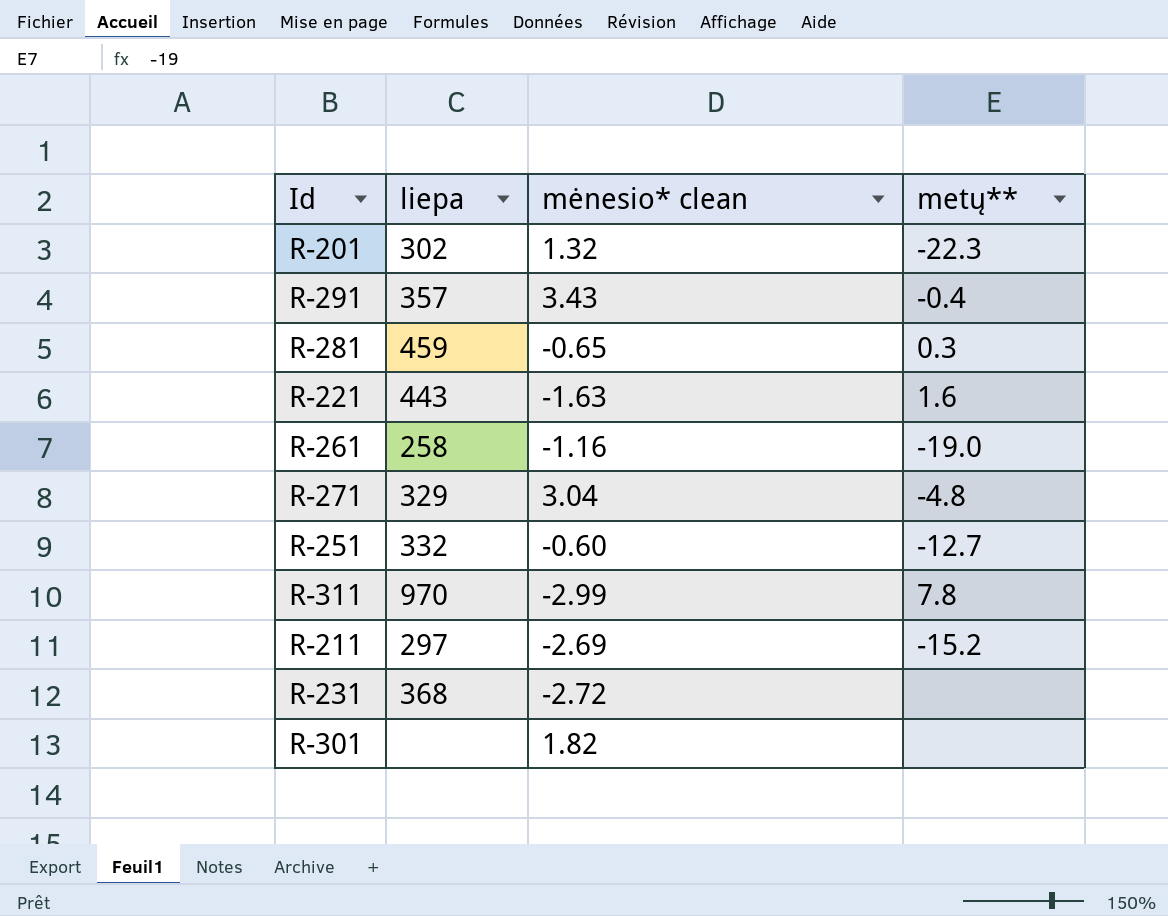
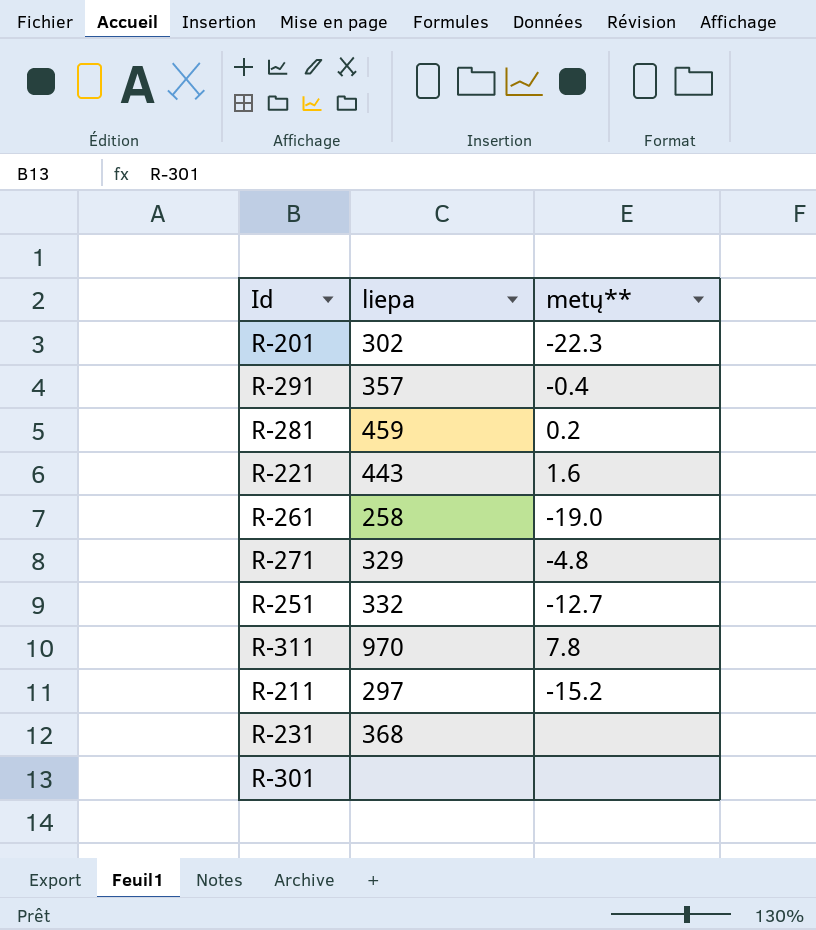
column mėnesio* clean | position: 3 -> none
R-281 | metų**: 0.3 -> 0.2

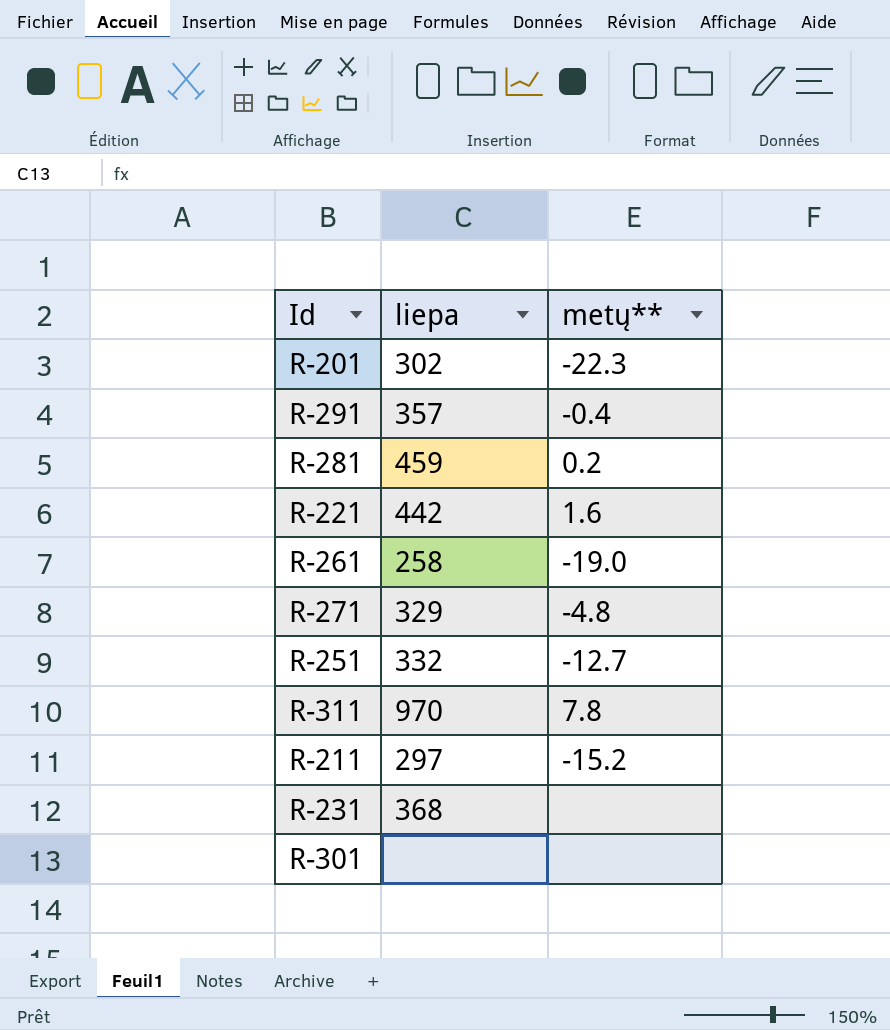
R-221 | liepa: 443 -> 442

